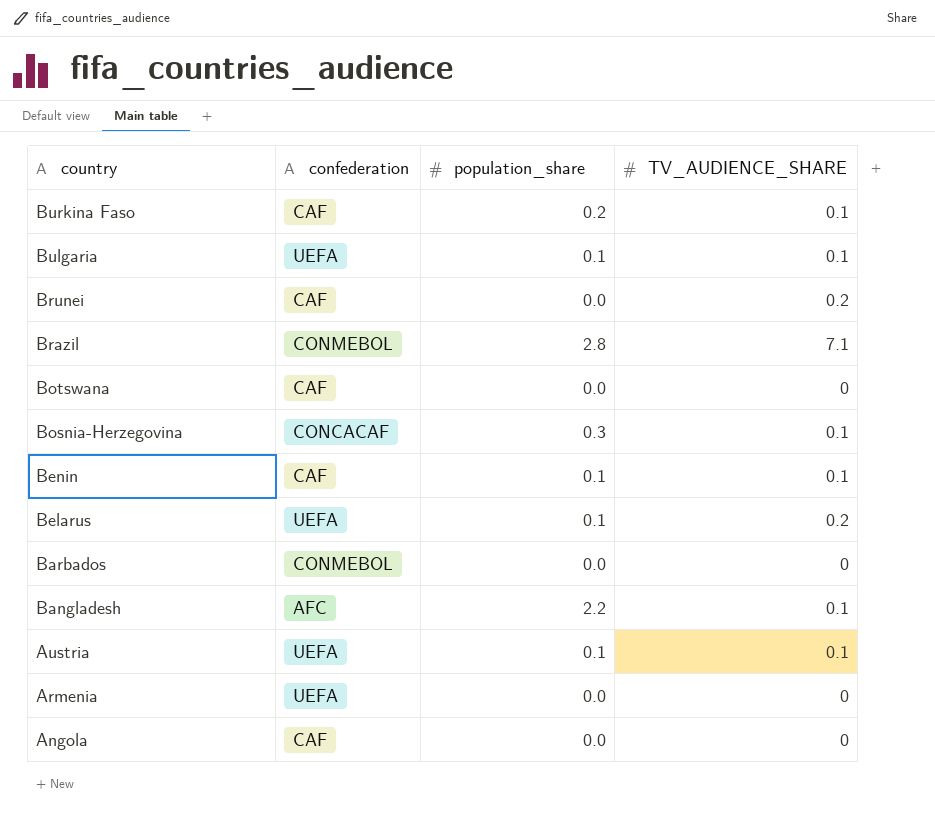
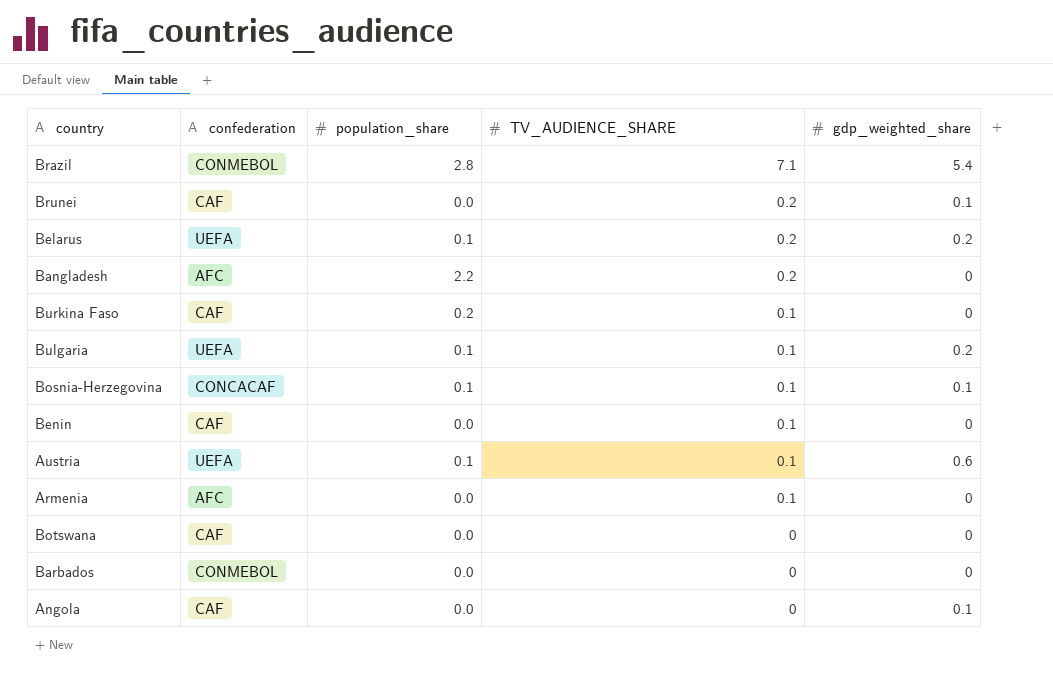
row order: country descending -> TV_AUDIENCE_SHARE descending
column gdp_weighted_share | position: none -> 5
Bangladesh | TV_AUDIENCE_SHARE: 0.1 -> 0.2
Bosnia-Herzegovina | population_share: 0.3 -> 0.1
Benin | population_share: 0.1 -> 0.0
Armenia | confederation: UEFA -> AFC
Armenia | TV_AUDIENCE_SHARE: 0 -> 0.1

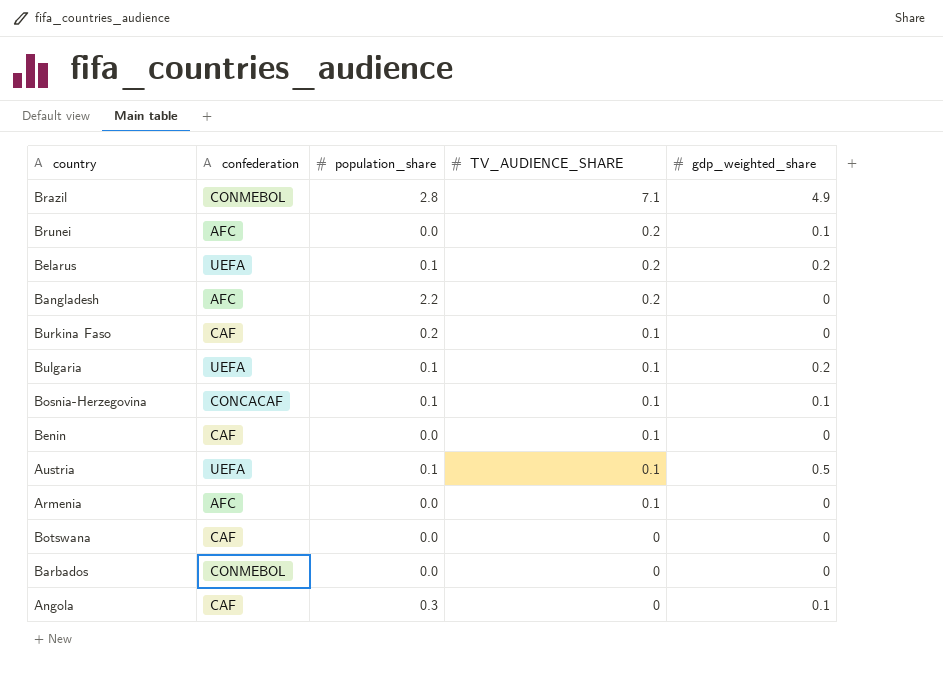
Brazil | gdp_weighted_share: 5.4 -> 4.9
Brunei | confederation: CAF -> AFC
Austria | gdp_weighted_share: 0.6 -> 0.5
Angola | population_share: 0.0 -> 0.3

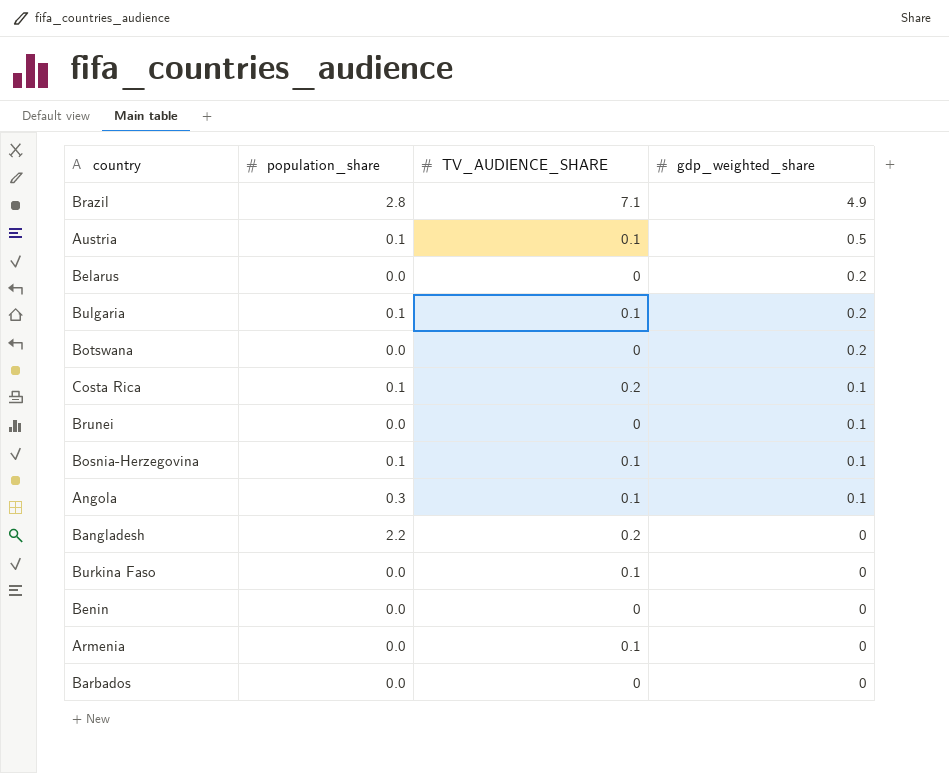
row order: TV_AUDIENCE_SHARE descending -> gdp_weighted_share descending
column confederation | position: 2 -> none
Belarus | population_share: 0.1 -> 0.0
Belarus | TV_AUDIENCE_SHARE: 0.2 -> 0
Botswana | gdp_weighted_share: 0 -> 0.2
row Costa Rica: none -> 0.1 | 0.2 | 0.1
Brunei | TV_AUDIENCE_SHARE: 0.2 -> 0
Angola | TV_AUDIENCE_SHARE: 0 -> 0.1
Burkina Faso | population_share: 0.2 -> 0.0
Benin | TV_AUDIENCE_SHARE: 0.1 -> 0

